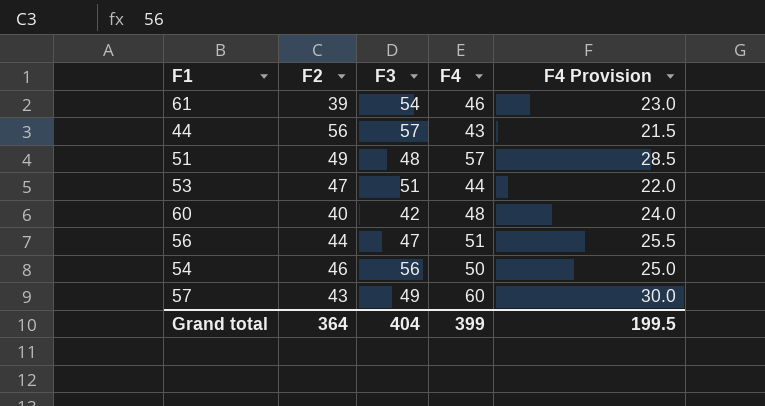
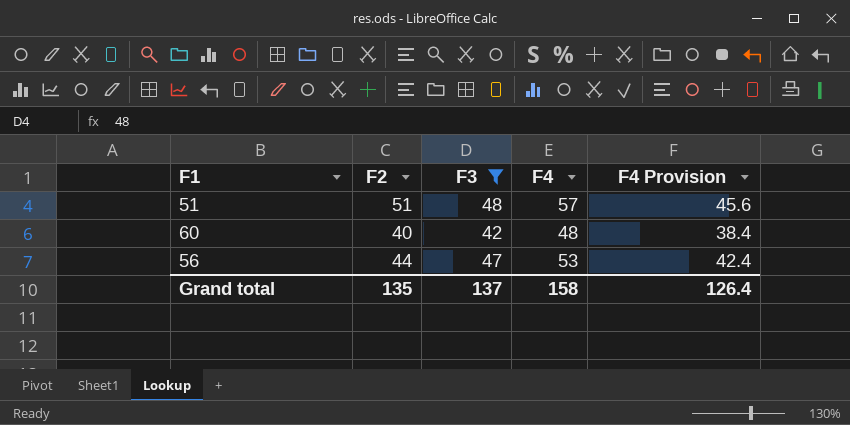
filter: none -> F3 <= 48
column F4 Provision | formula: [F4] * 0.5 -> [F4] * 0.8
51 | F2: 49 -> 51
56 | F4: 51 -> 53
Grand total | F2: 364 -> 135
Grand total | F3: 404 -> 137
Grand total | F4: 399 -> 158
Grand total | F4 Provision: 199.5 -> 126.4

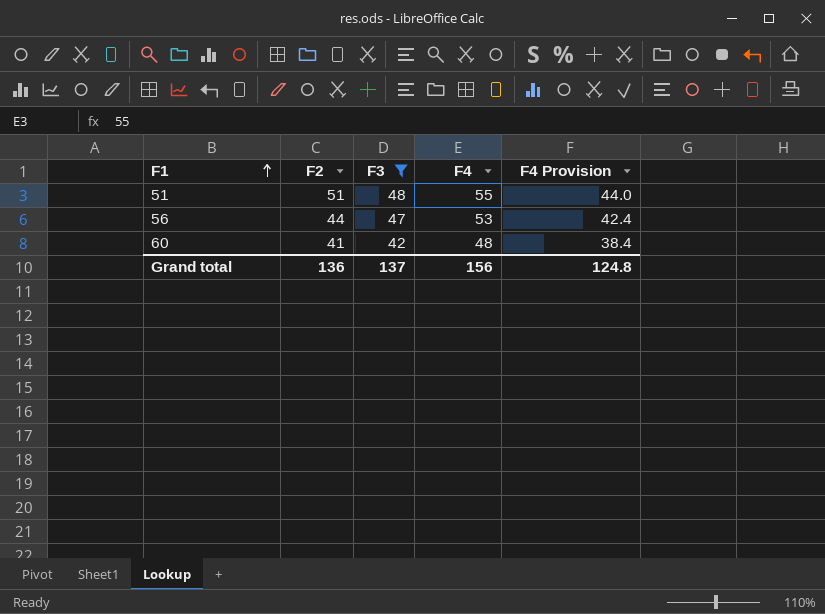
row order: none -> F1 ascending
51 | F4: 57 -> 55
51 | F4 Provision: 45.6 -> 44.0
60 | F2: 40 -> 41
Grand total | F2: 135 -> 136
Grand total | F4: 158 -> 156
Grand total | F4 Provision: 126.4 -> 124.8

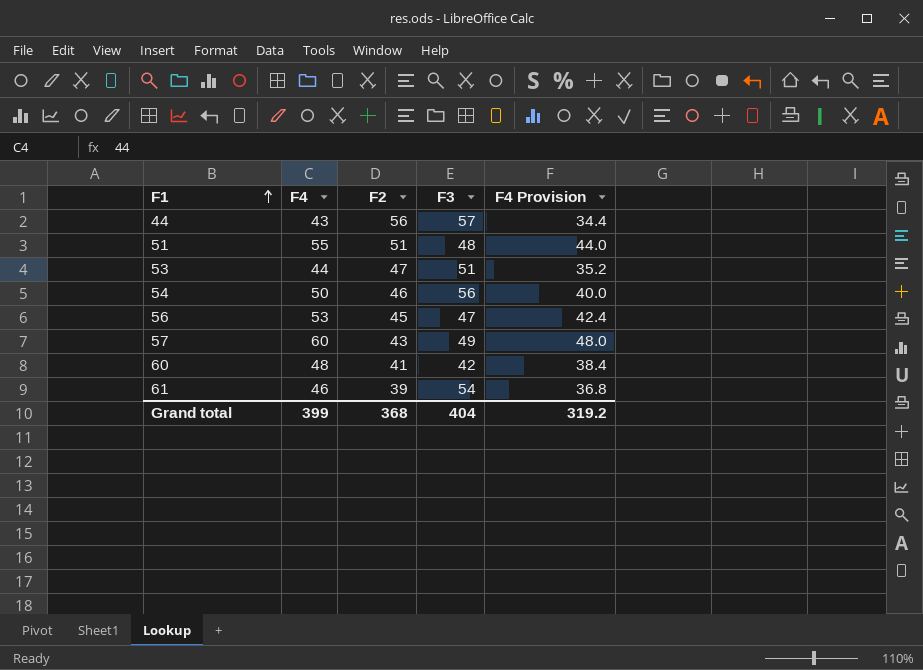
filter: F3 <= 48 -> none
column F4 | position: 4 -> 2
56 | F2: 44 -> 45
Grand total | F4: 156 -> 399
Grand total | F2: 136 -> 368
Grand total | F3: 137 -> 404
Grand total | F4 Provision: 124.8 -> 319.2

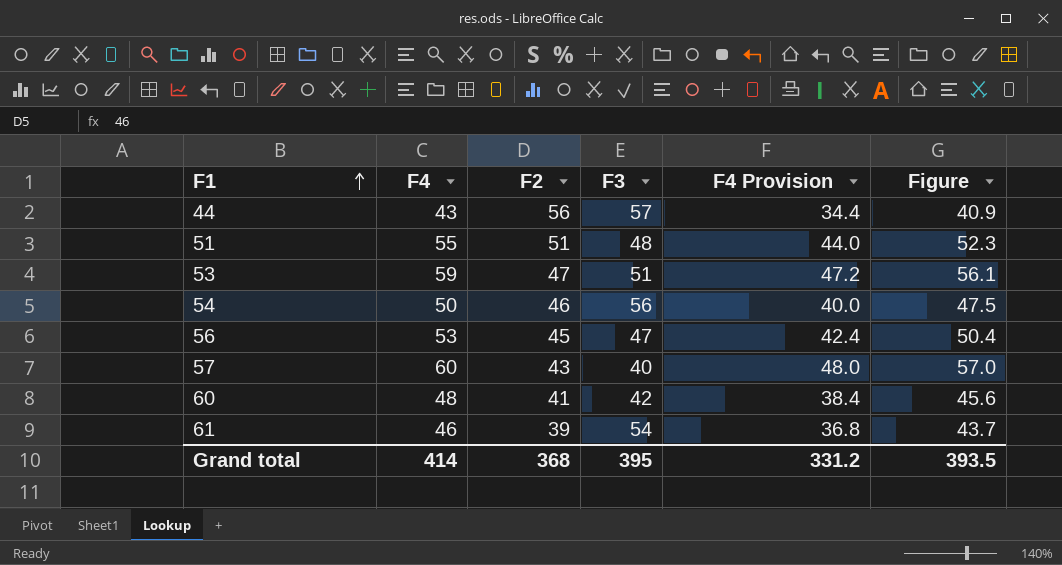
column Figure | formula: none -> [F4] * 0.95
53 | F4: 44 -> 59
53 | F4 Provision: 35.2 -> 47.2
57 | F3: 49 -> 40
Grand total | F4: 399 -> 414
Grand total | F3: 404 -> 395
Grand total | F4 Provision: 319.2 -> 331.2

